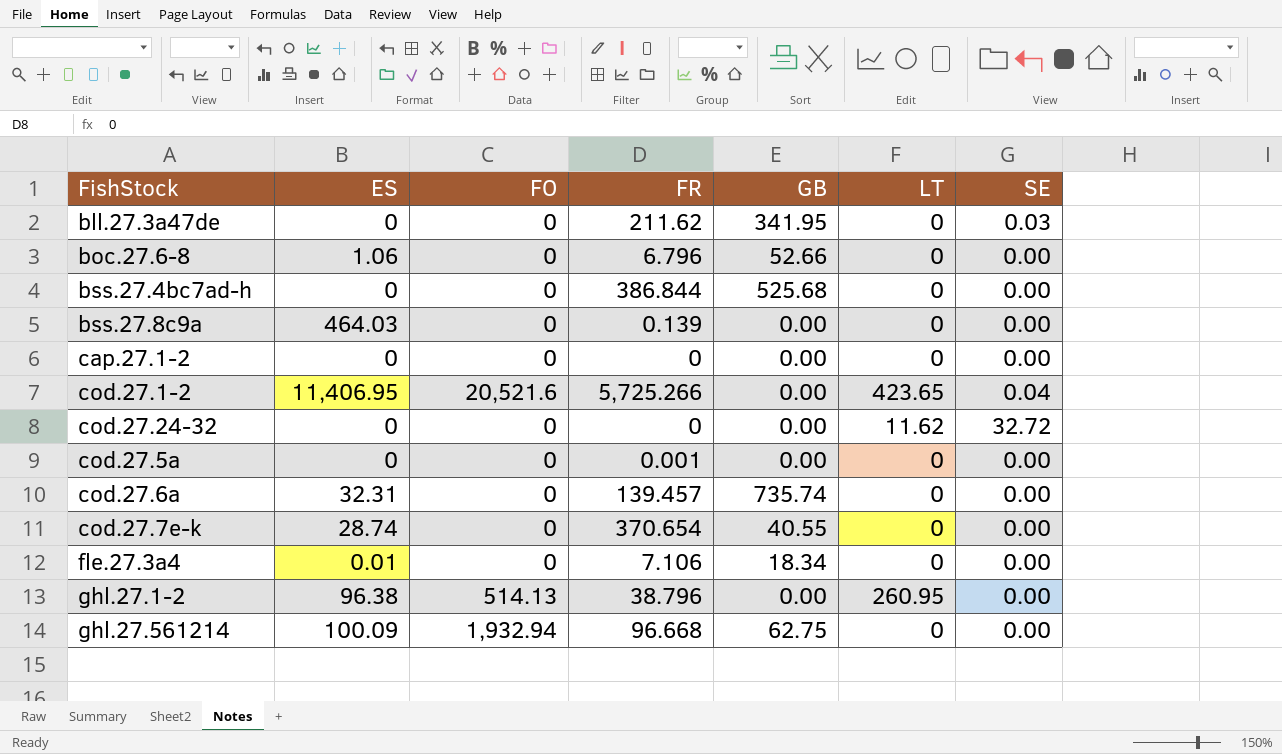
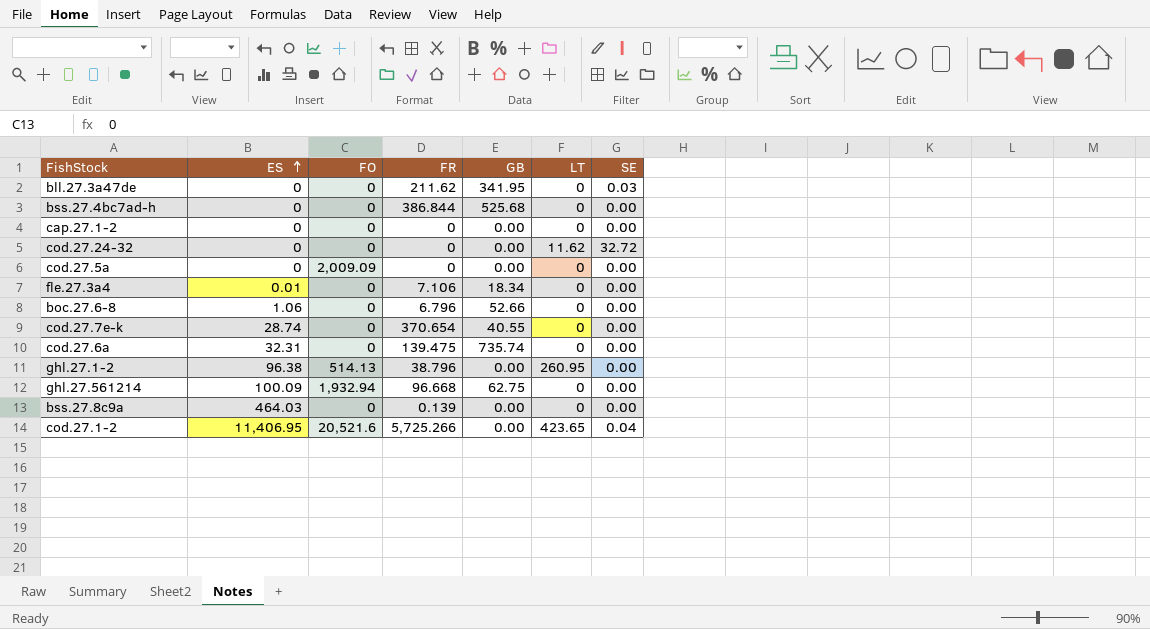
row order: none -> ES ascending
cod.27.5a | FO: 0 -> 2,009.09
cod.27.5a | FR: 0.001 -> 0
cod.27.6a | FR: 139.457 -> 139.475

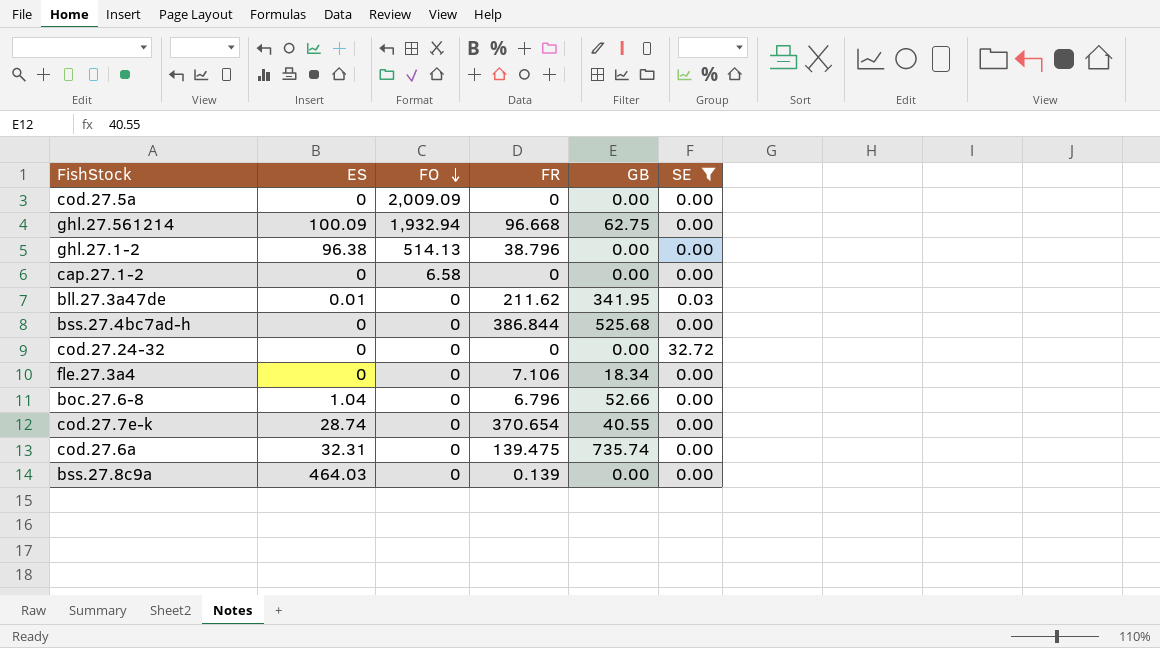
filter: none -> SE != 0.04
row order: ES ascending -> FO descending
column LT | position: 6 -> none
cap.27.1-2 | FO: 0 -> 6.58
bll.27.3a47de | ES: 0 -> 0.01
fle.27.3a4 | ES: 0.01 -> 0
boc.27.6-8 | ES: 1.06 -> 1.04

